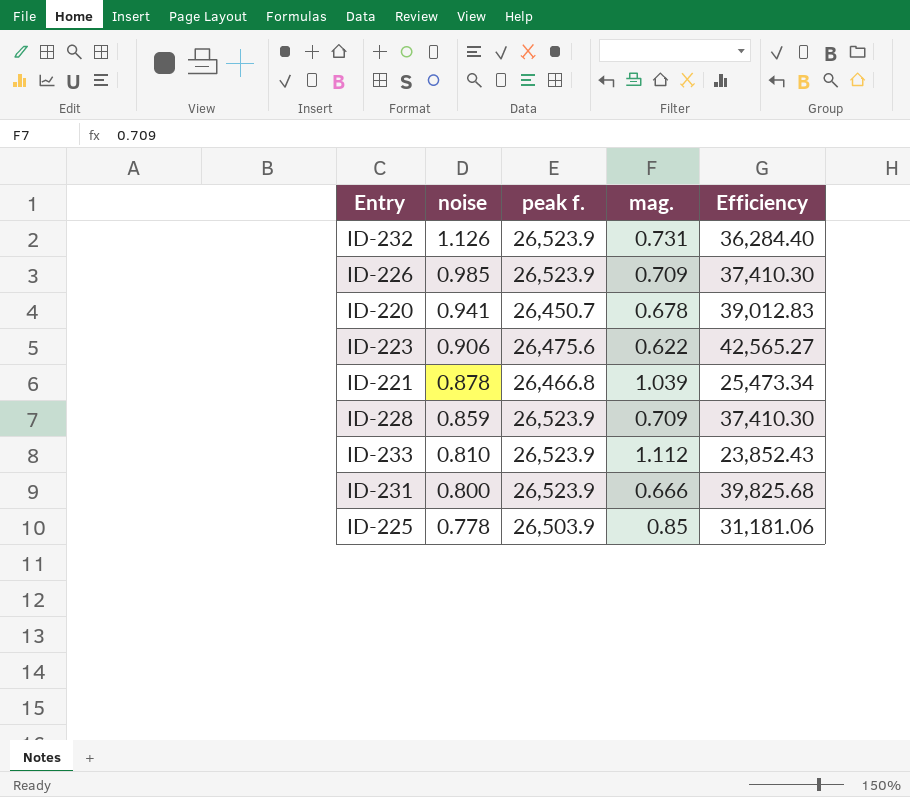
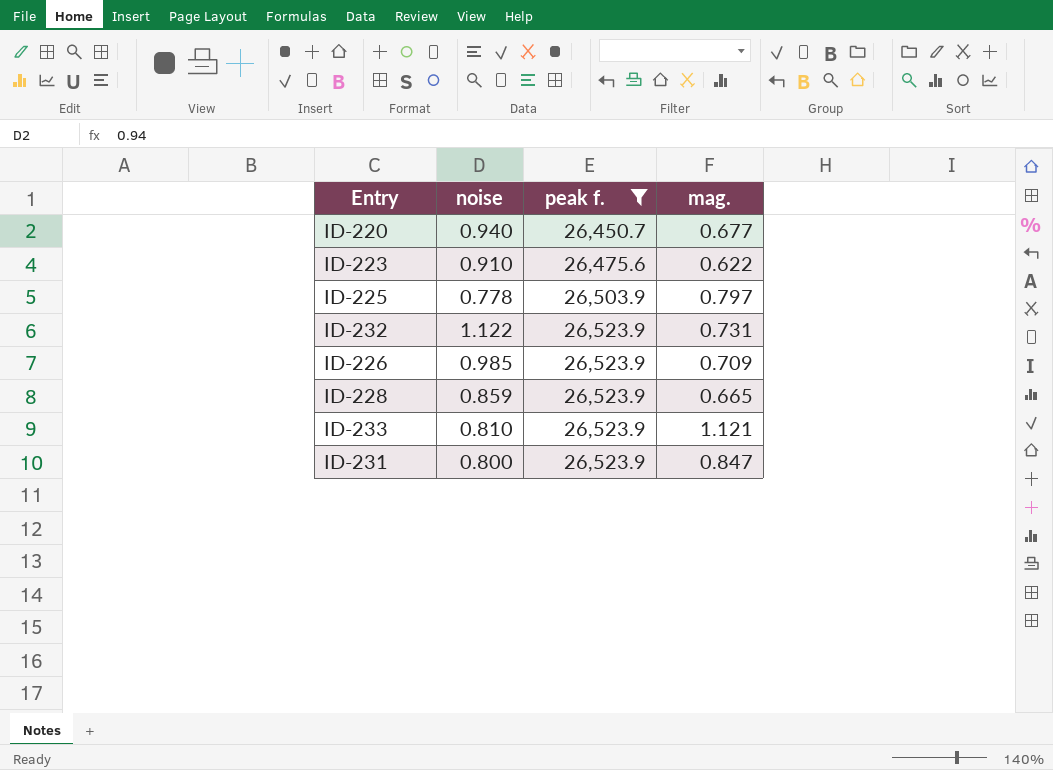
filter: none -> peak f. != 26,466.8
row order: noise descending -> peak f. ascending
column Efficiency | formula: [peak f.] / [mag.] -> none
ID-220 | noise: 0.941 -> 0.940
ID-220 | mag.: 0.678 -> 0.677
ID-223 | noise: 0.906 -> 0.910
ID-225 | mag.: 0.85 -> 0.797
ID-232 | noise: 1.126 -> 1.122
ID-228 | mag.: 0.709 -> 0.665
ID-233 | mag.: 1.112 -> 1.121
ID-231 | mag.: 0.666 -> 0.847

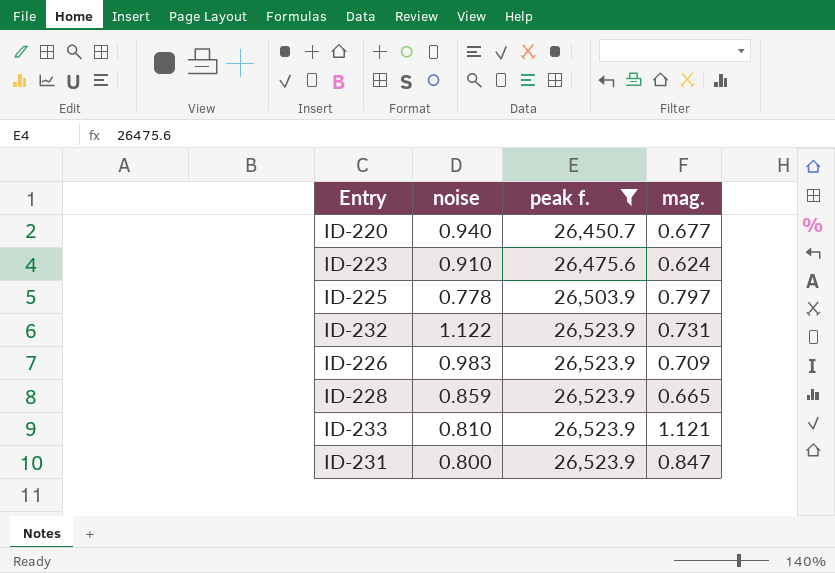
ID-223 | mag.: 0.622 -> 0.624
ID-226 | noise: 0.985 -> 0.983

